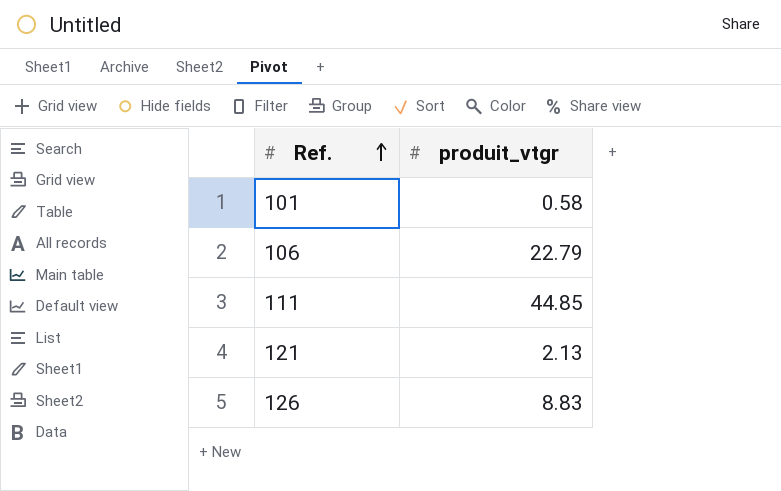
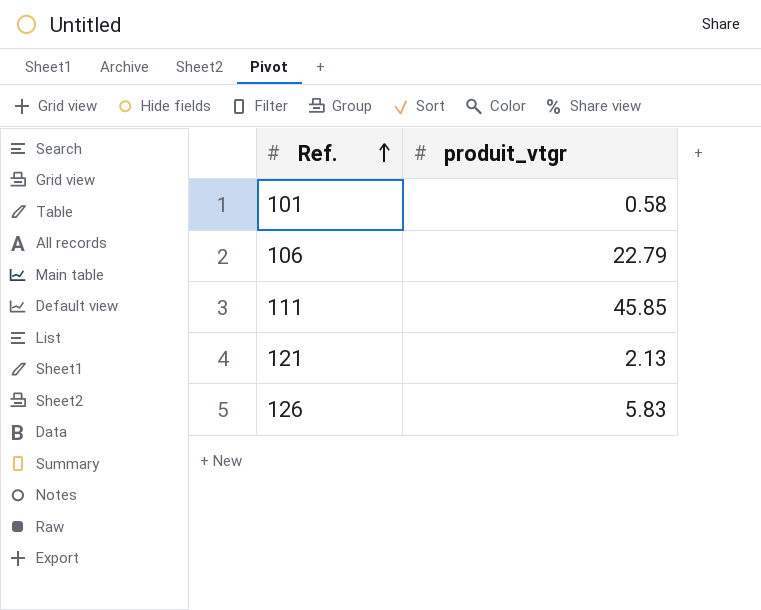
111 | produit_vtgr: 44.85 -> 45.85
126 | produit_vtgr: 8.83 -> 5.83

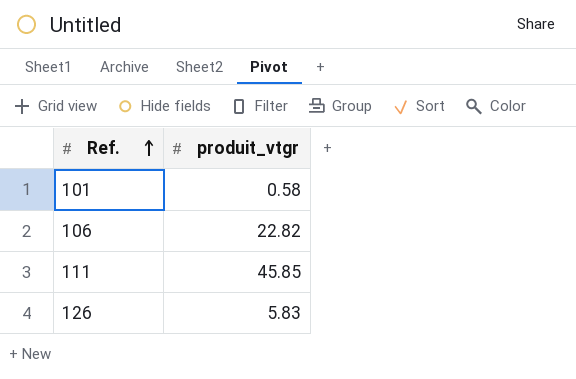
row 121: 2.13 -> none
106 | produit_vtgr: 22.79 -> 22.82

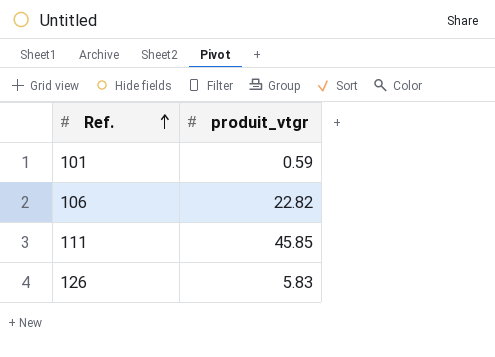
101 | produit_vtgr: 0.58 -> 0.59

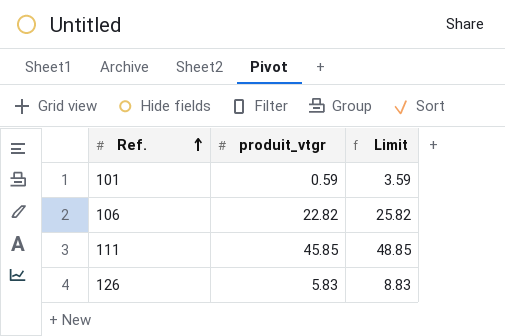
column Limit | formula: none -> [produit_vtgr] + 3

